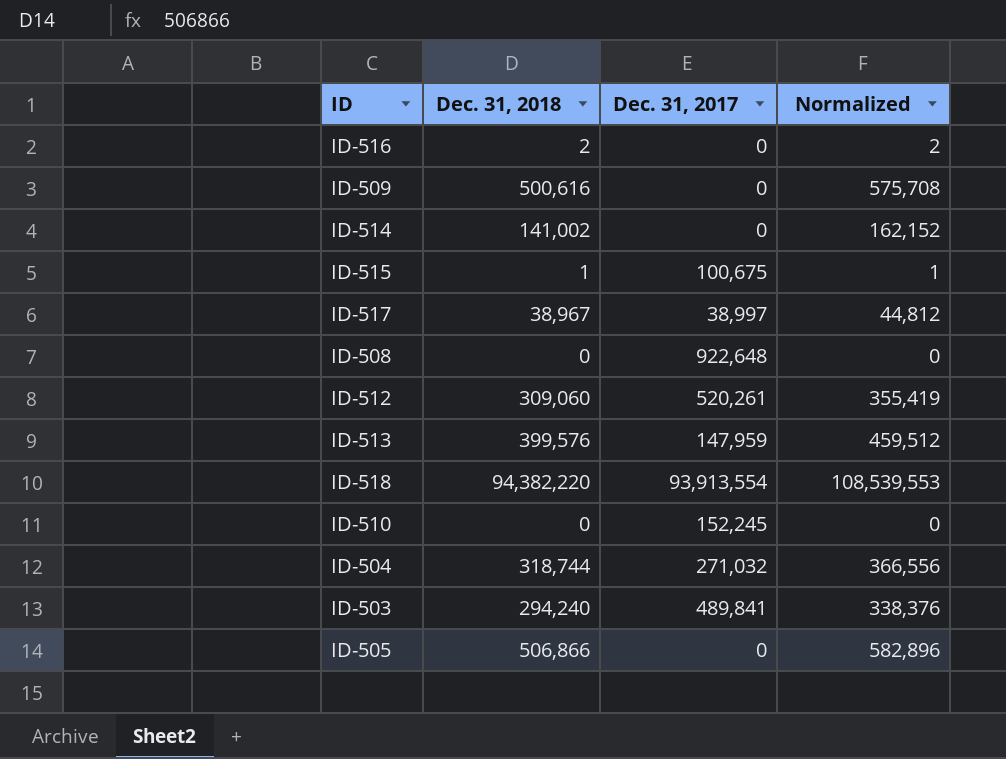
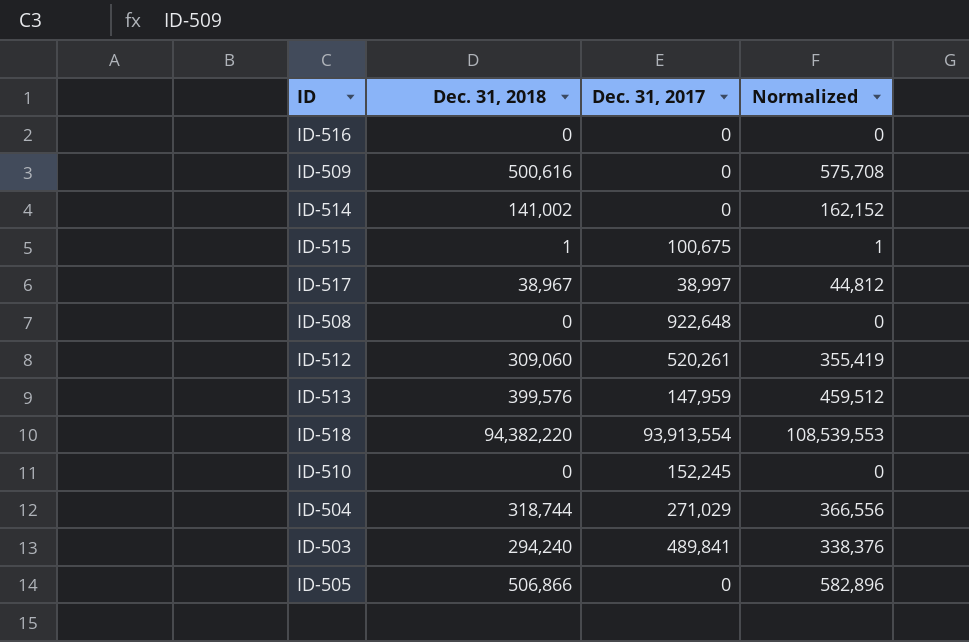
ID-516 | Dec. 31, 2018: 2 -> 0
ID-516 | Normalized: 2 -> 0
ID-504 | Dec. 31, 2017: 271,032 -> 271,029

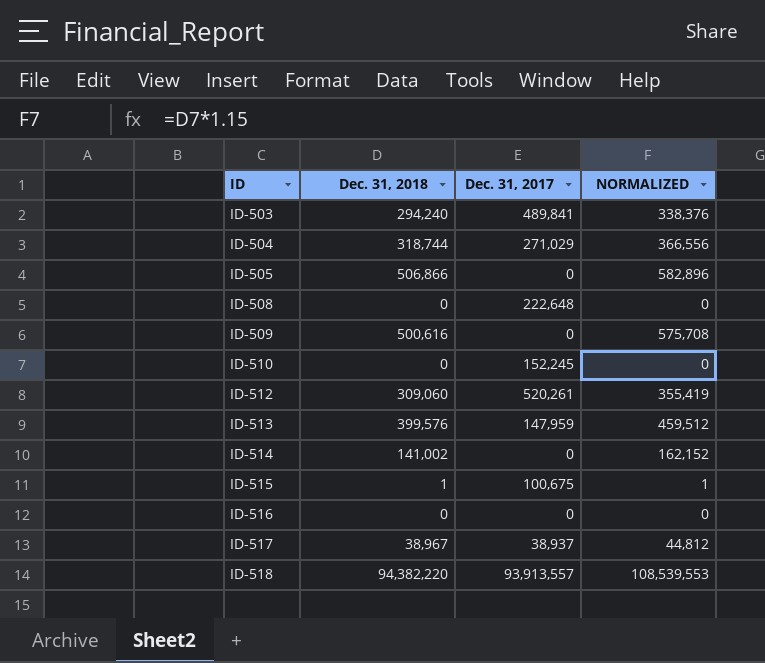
row order: none -> ID ascending
column name: Normalized -> NORMALIZED
ID-508 | Dec. 31, 2017: 922,648 -> 222,648
ID-517 | Dec. 31, 2017: 38,997 -> 38,937
ID-518 | Dec. 31, 2017: 93,913,554 -> 93,913,557

